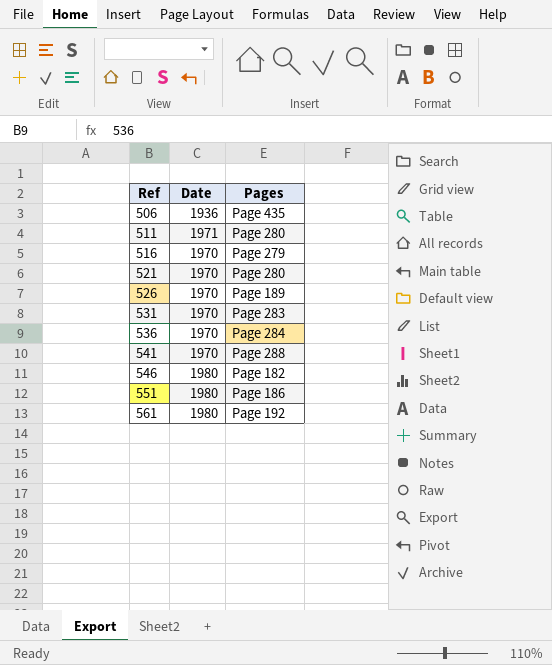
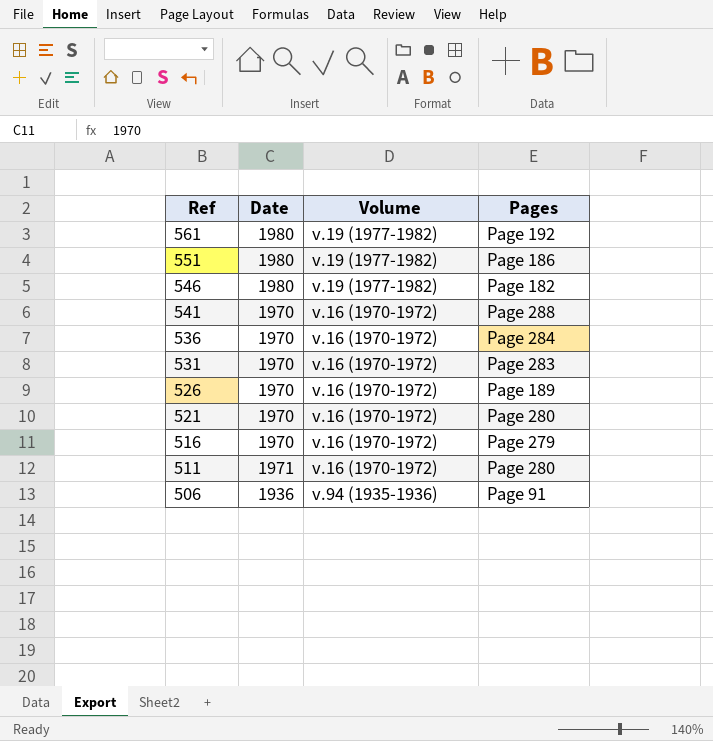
row order: Ref ascending -> Ref descending
column Volume | position: none -> 3
506 | Pages: Page 435 -> Page 91

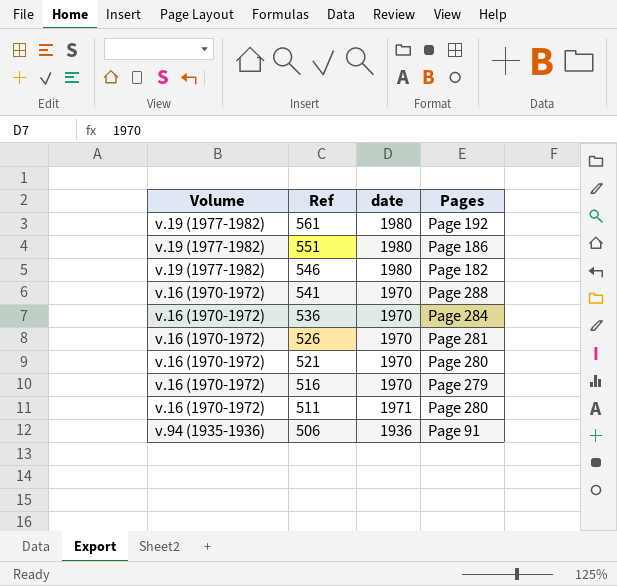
column Volume | position: 3 -> 1
column name: Date -> date
row 531: 1970 | v.16 (1970-1972) | Page 283 -> none
526 | Pages: Page 189 -> Page 281

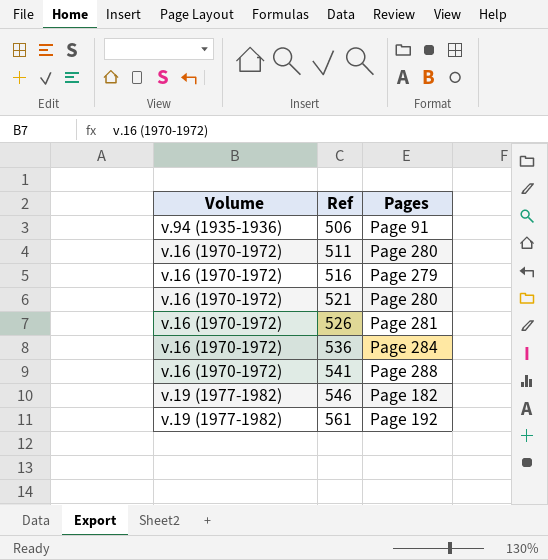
row order: Ref descending -> Ref ascending
column date | position: 3 -> none
row 551: v.19 (1977-1982) | 1980 | Page 186 -> none

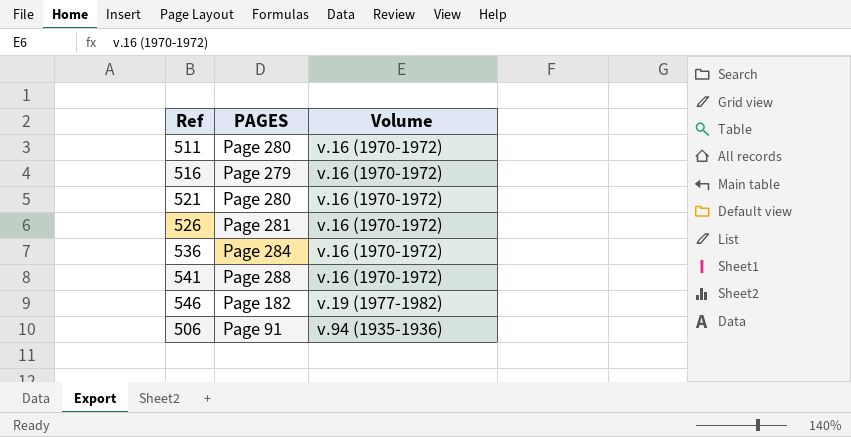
row order: Ref ascending -> Volume ascending
column name: Pages -> PAGES
column Volume | position: 1 -> 3
row 561: v.19 (1977-1982) | Page 192 -> none

